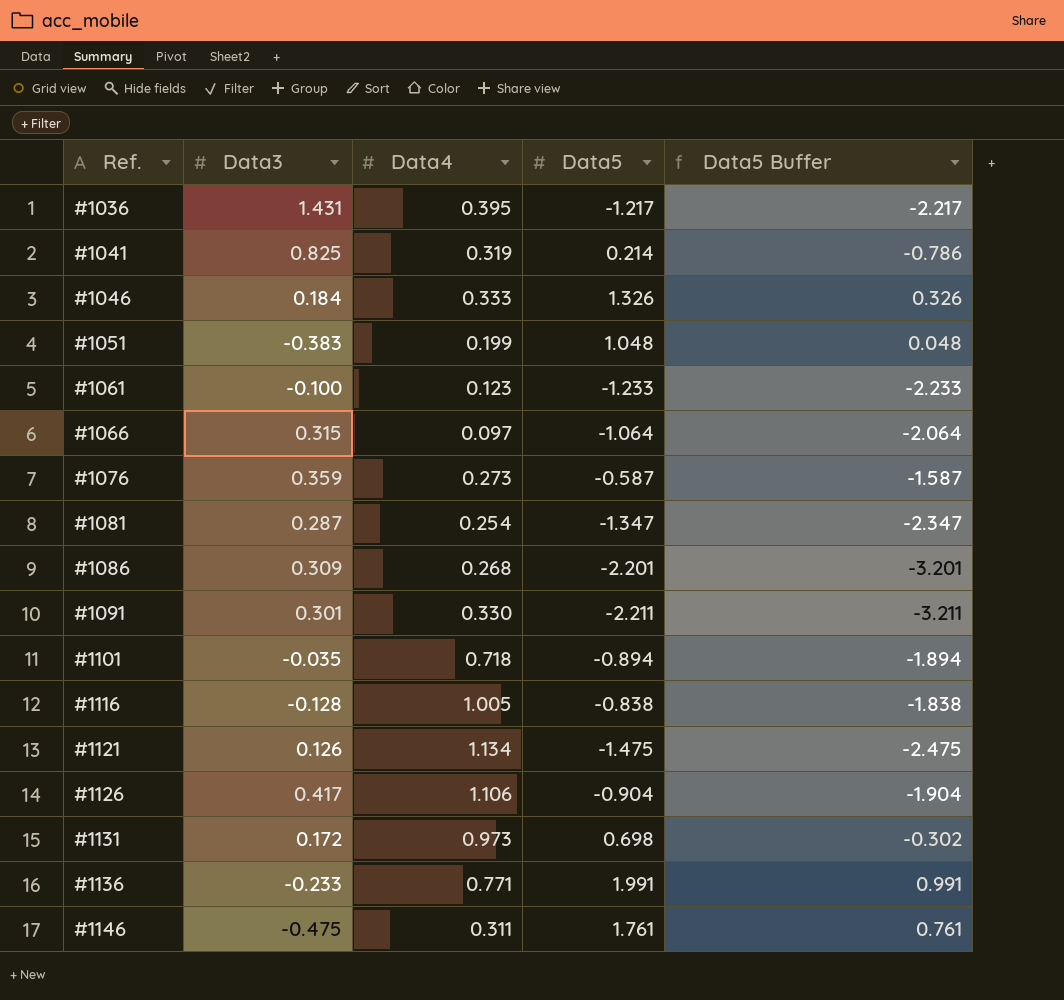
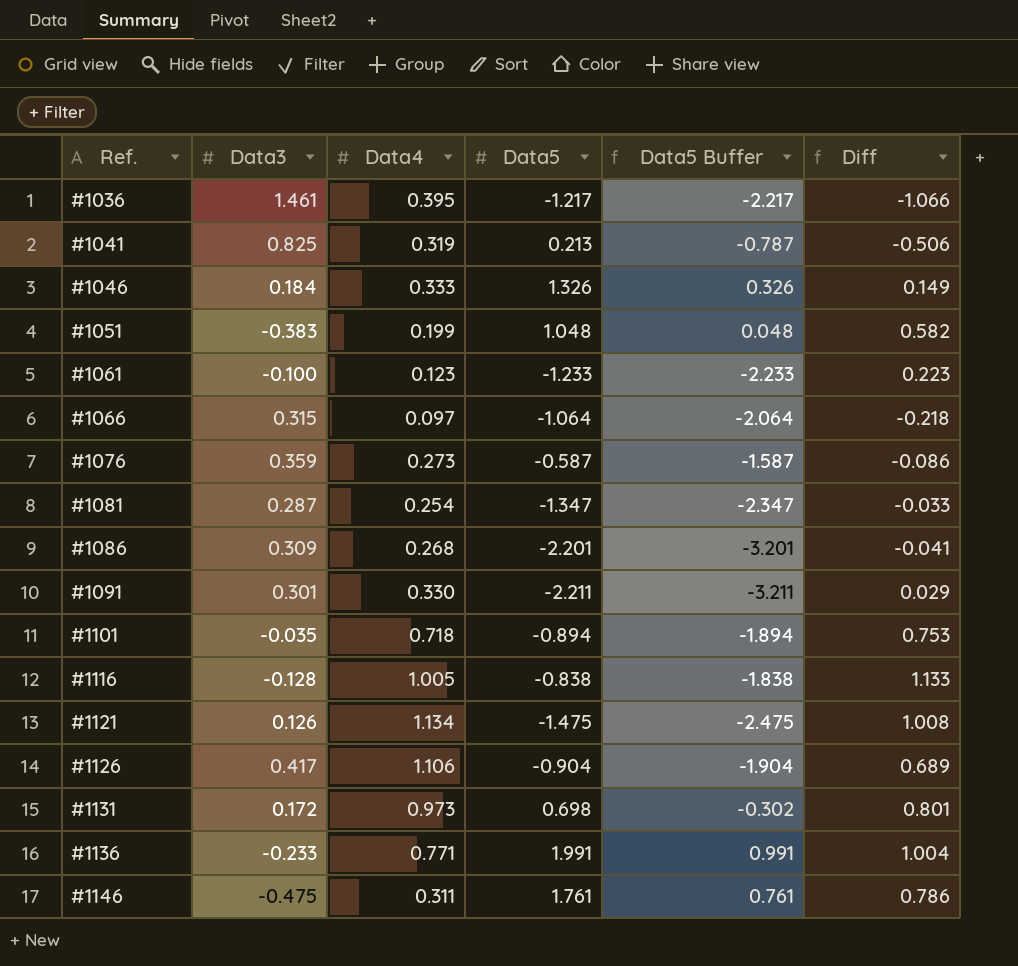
column Diff | formula: none -> [Data4] - [Data3]
#1036 | Data3: 1.431 -> 1.461
#1041 | Data5: 0.214 -> 0.213
#1041 | Data5 Buffer: -0.786 -> -0.787

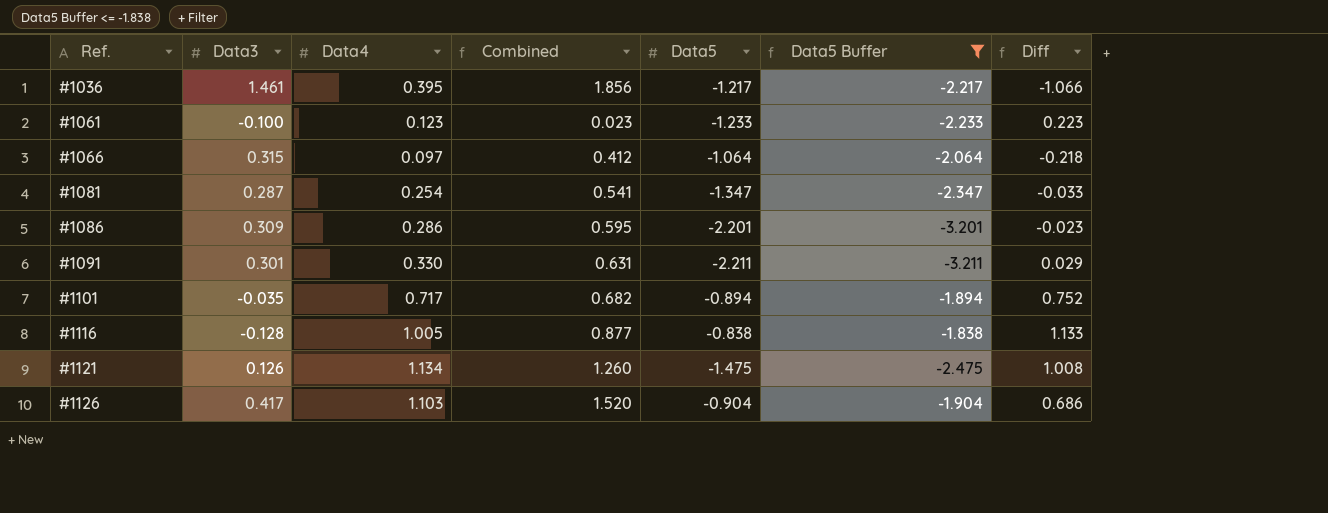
filter: none -> Data5 Buffer <= -1.838
column Combined | formula: none -> [Data3] + [Data4]
#1086 | Data4: 0.268 -> 0.286
#1086 | Diff: -0.041 -> -0.023
#1101 | Data4: 0.718 -> 0.717
#1101 | Diff: 0.753 -> 0.752
#1126 | Data4: 1.106 -> 1.103
#1126 | Diff: 0.689 -> 0.686

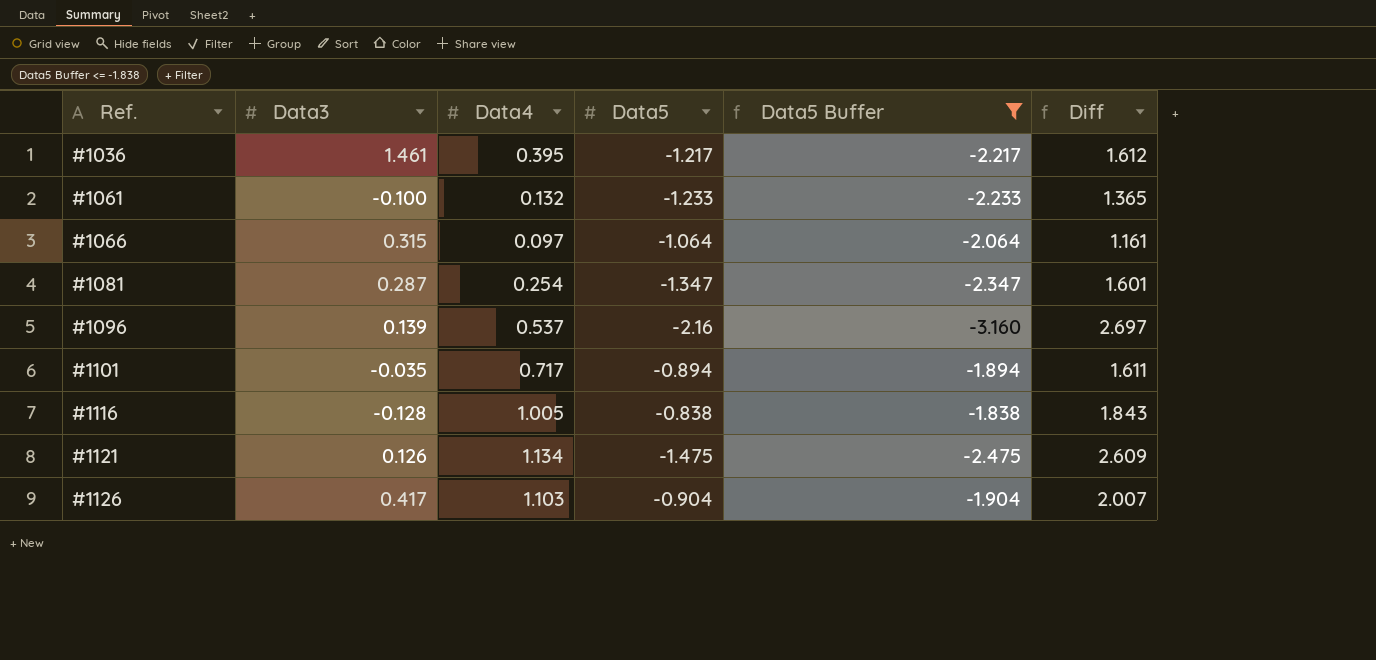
column Combined | formula: [Data3] + [Data4] -> none
column Diff | formula: [Data4] - [Data3] -> [Data4] - [Data5]
row #1086: 0.309 | 0.286 | 0.595 | -2.201 | -3.201 | -0.023 -> none
row #1091: 0.301 | 0.330 | 0.631 | -2.211 | -3.211 | 0.029 -> none
#1061 | Data4: 0.123 -> 0.132
row #1096: none -> 0.139 | 0.537 | -2.16 | -3.160 | 2.697

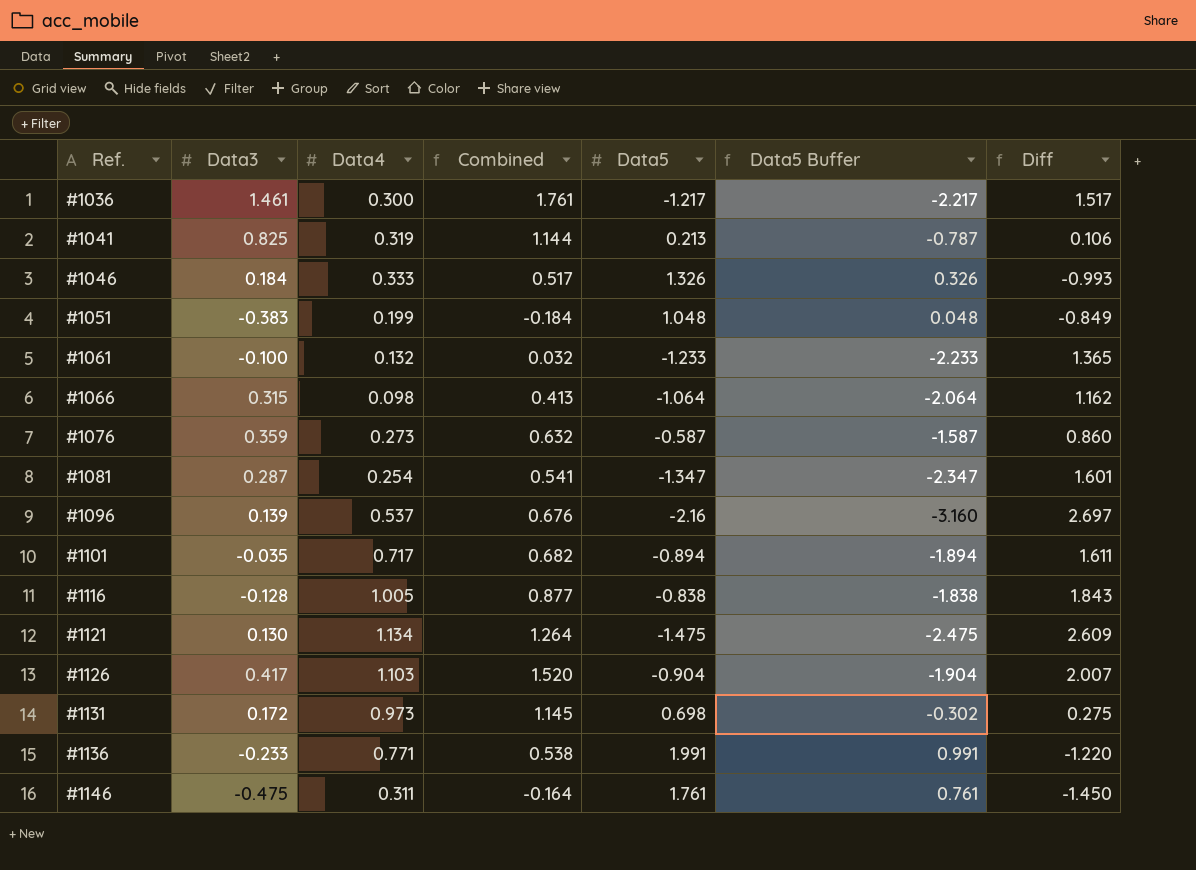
filter: Data5 Buffer <= -1.838 -> none
column Combined | formula: none -> [Data3] + [Data4]
#1036 | Data4: 0.395 -> 0.300
#1036 | Diff: 1.612 -> 1.517
#1066 | Data4: 0.097 -> 0.098
#1066 | Diff: 1.161 -> 1.162
#1121 | Data3: 0.126 -> 0.130

